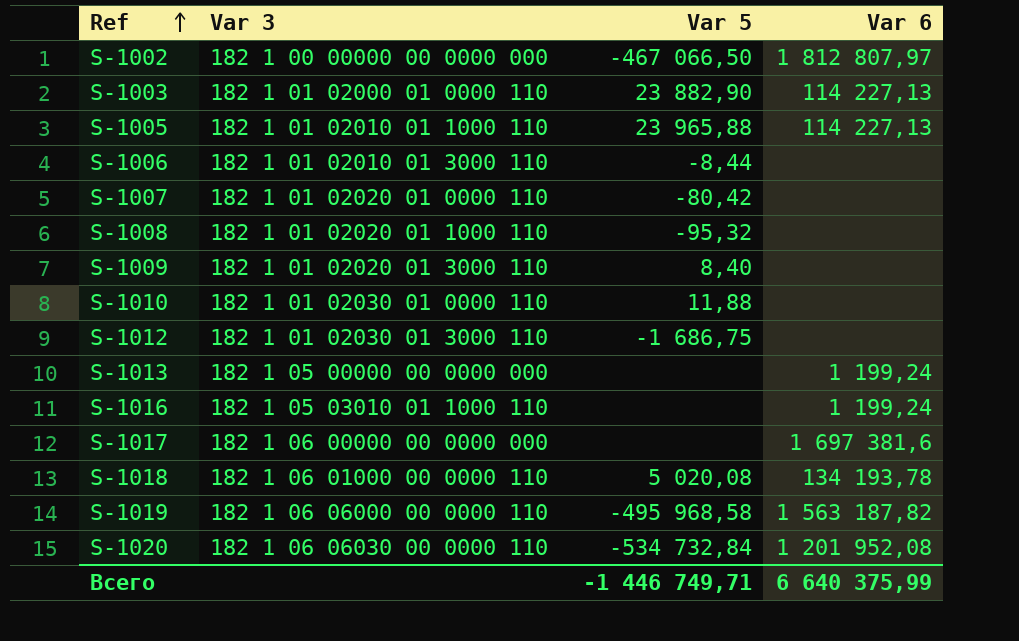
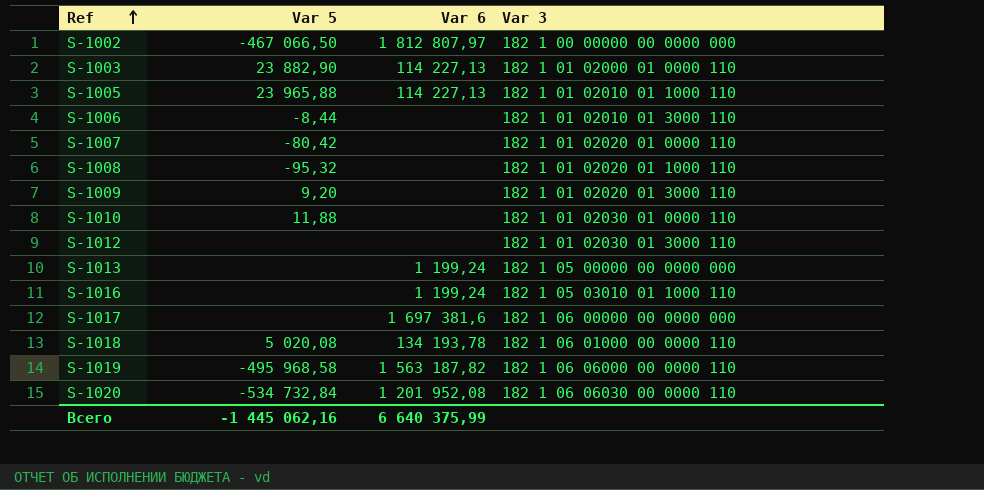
column Var 3 | position: 2 -> 4
S-1009 | Var 5: 8,40 -> 9,20
S-1012 | Var 5: -1 686,75 -> none
Всего | Var 5: -1 446 749,71 -> -1 445 062,16

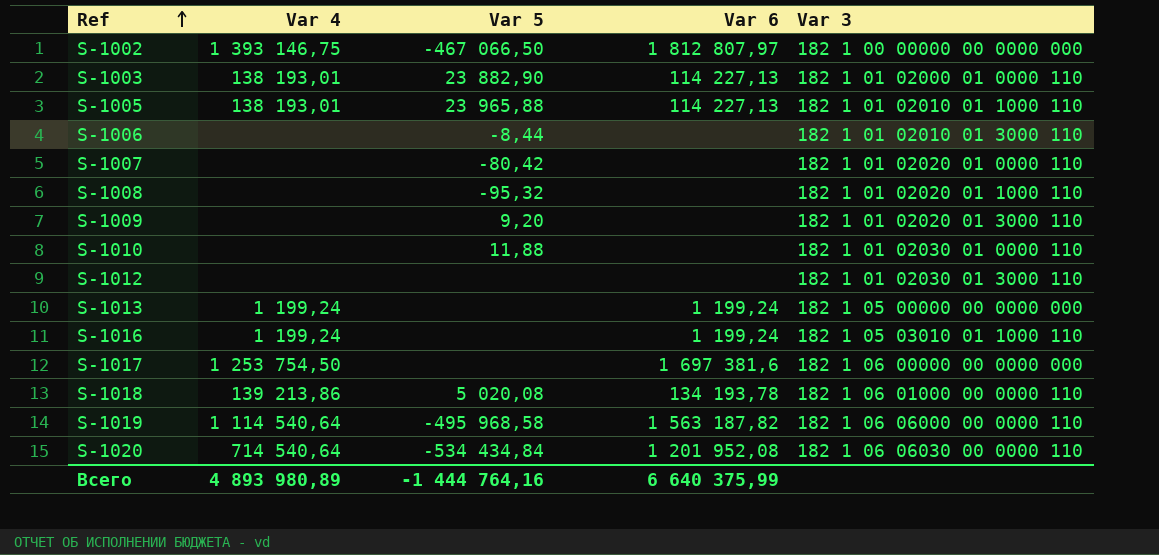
column Var 4 | position: none -> 2
S-1020 | Var 5: -534 732,84 -> -534 434,84
Всего | Var 5: -1 445 062,16 -> -1 444 764,16

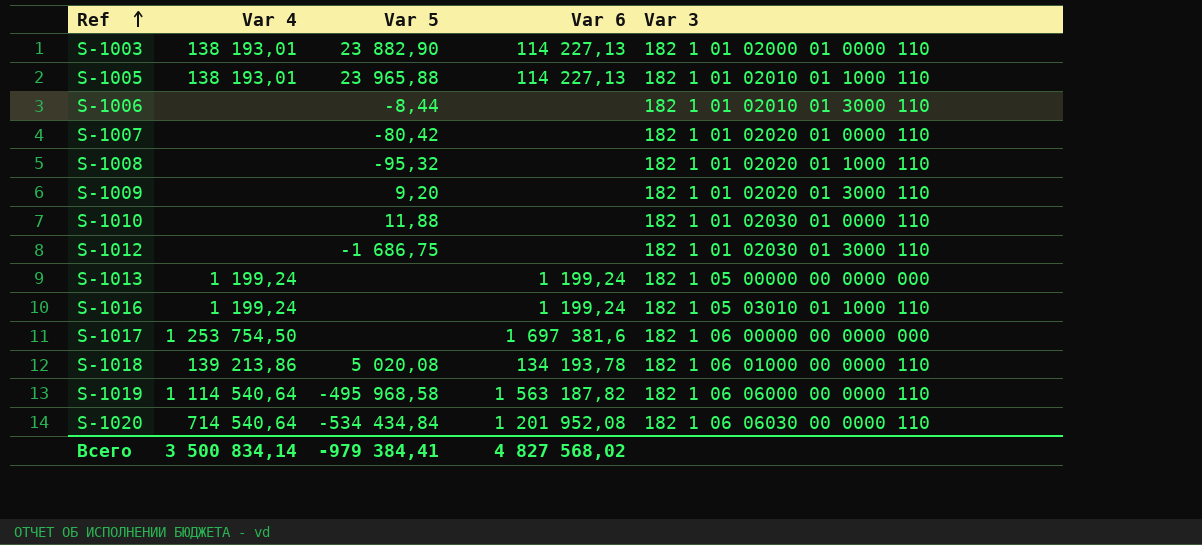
row S-1002: 1 393 146,75 | -467 066,50 | 1 812 807,97 | 182 1 00 00000 00 0000 000 -> none
S-1012 | Var 5: none -> -1 686,75
Всего | Var 4: 4 893 980,89 -> 3 500 834,14
Всего | Var 5: -1 444 764,16 -> -979 384,41
Всего | Var 6: 6 640 375,99 -> 4 827 568,02

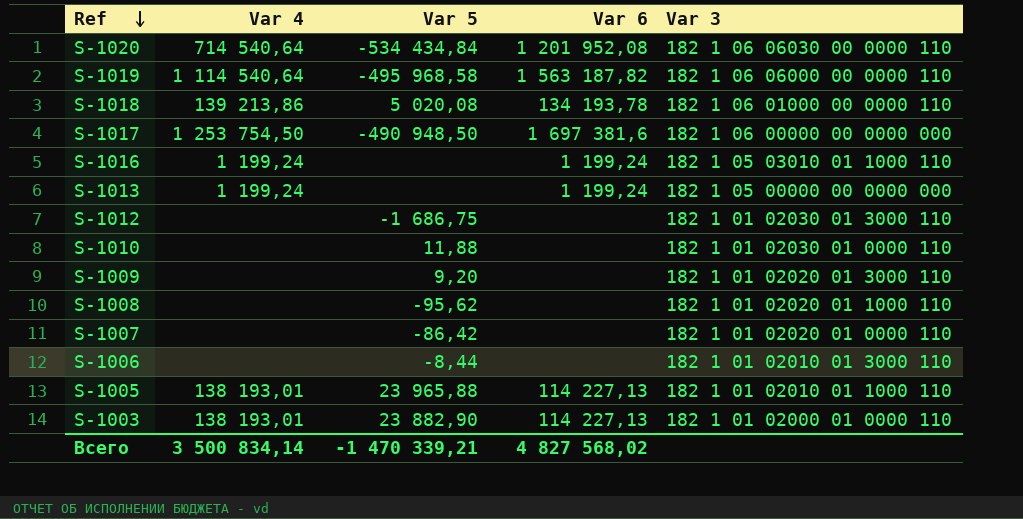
row order: Ref ascending -> Ref descending
S-1017 | Var 5: none -> -490 948,50
S-1008 | Var 5: -95,32 -> -95,62
S-1007 | Var 5: -80,42 -> -86,42
Всего | Var 5: -979 384,41 -> -1 470 339,21

